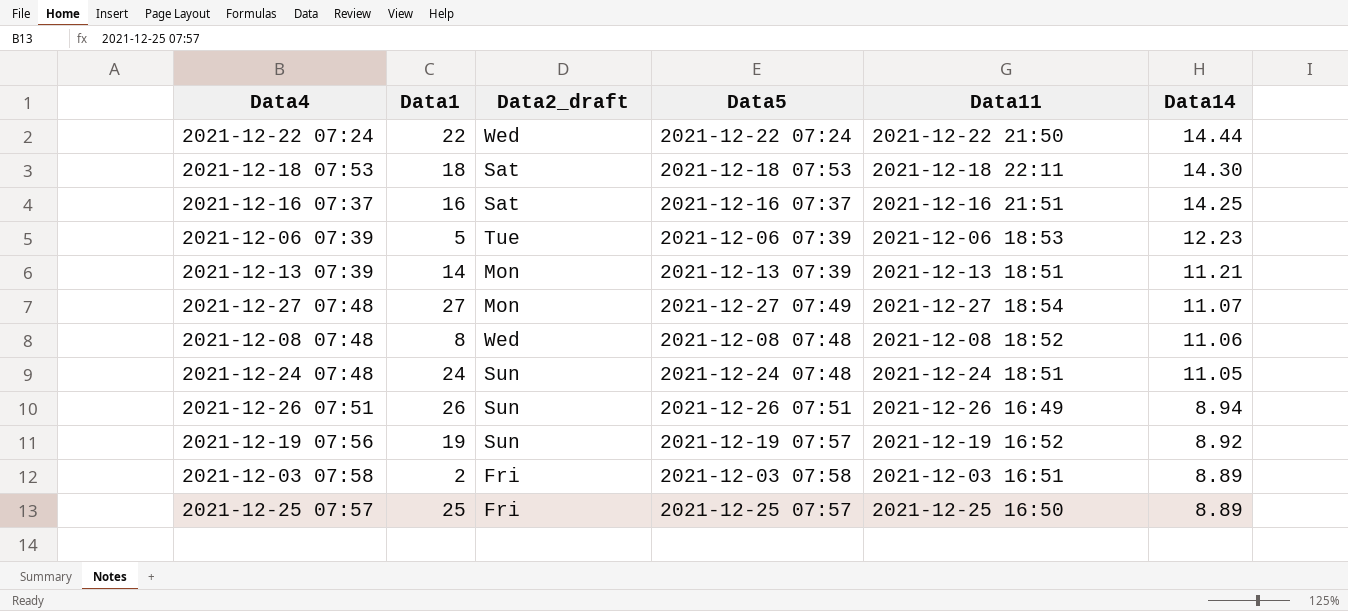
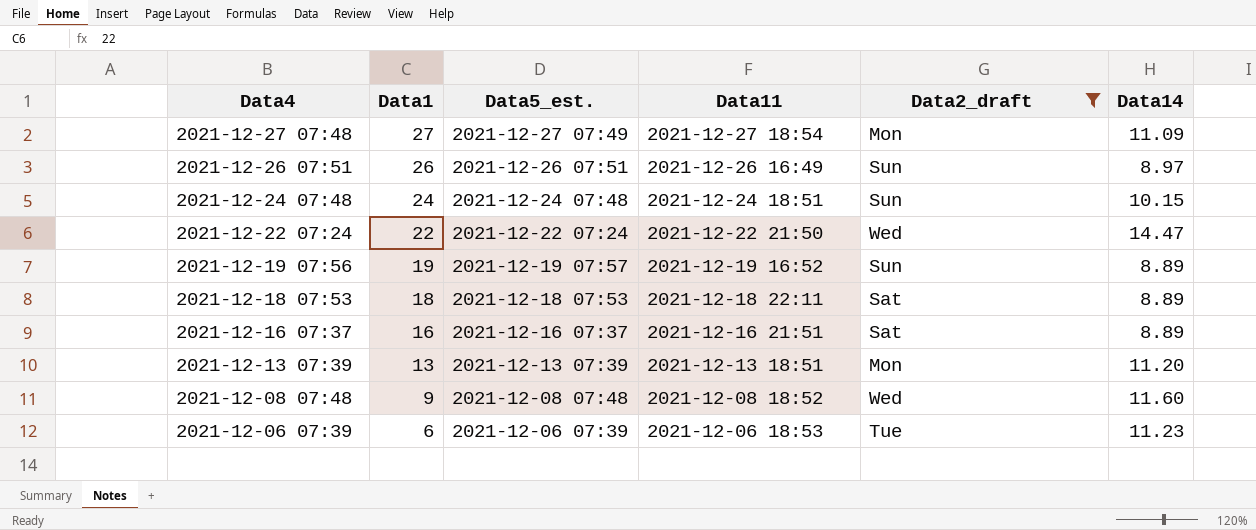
filter: none -> Data2_draft != Fri
row order: Data14 descending -> Data4 descending
column name: Data5 -> Data5_est.
column Data2_draft | position: 3 -> 5
2021-12-27 07:48 | Data14: 11.07 -> 11.09
2021-12-26 07:51 | Data14: 8.94 -> 8.97
2021-12-24 07:48 | Data14: 11.05 -> 10.15
2021-12-22 07:24 | Data14: 14.44 -> 14.47
2021-12-19 07:56 | Data14: 8.92 -> 8.89
2021-12-18 07:53 | Data14: 14.30 -> 8.89
2021-12-16 07:37 | Data14: 14.25 -> 8.89
2021-12-13 07:39 | Data1: 14 -> 13
2021-12-13 07:39 | Data14: 11.21 -> 11.20
2021-12-08 07:48 | Data1: 8 -> 9
2021-12-08 07:48 | Data14: 11.06 -> 11.60
2021-12-06 07:39 | Data1: 5 -> 6
2021-12-06 07:39 | Data14: 12.23 -> 11.23

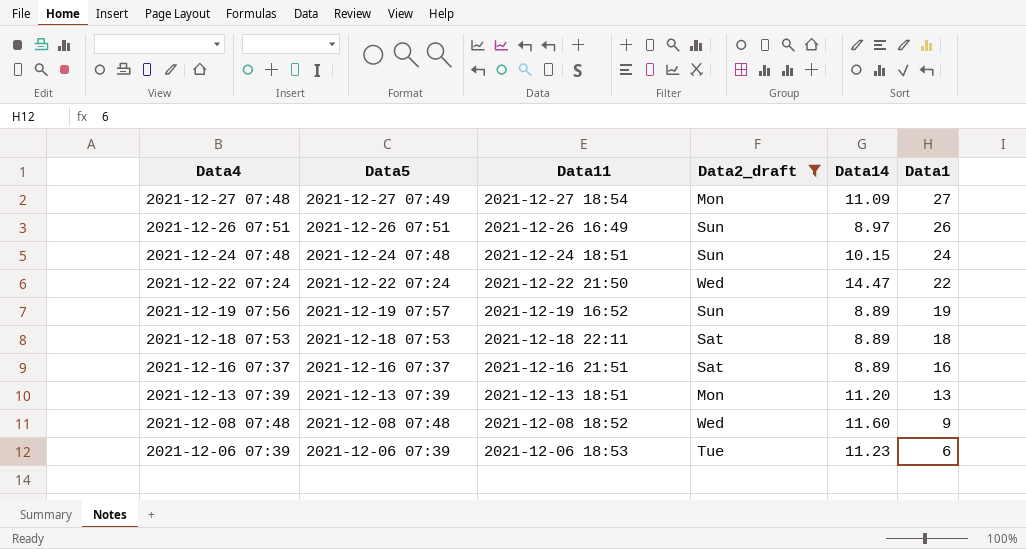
column name: Data5_est. -> Data5
column Data1 | position: 2 -> 6

